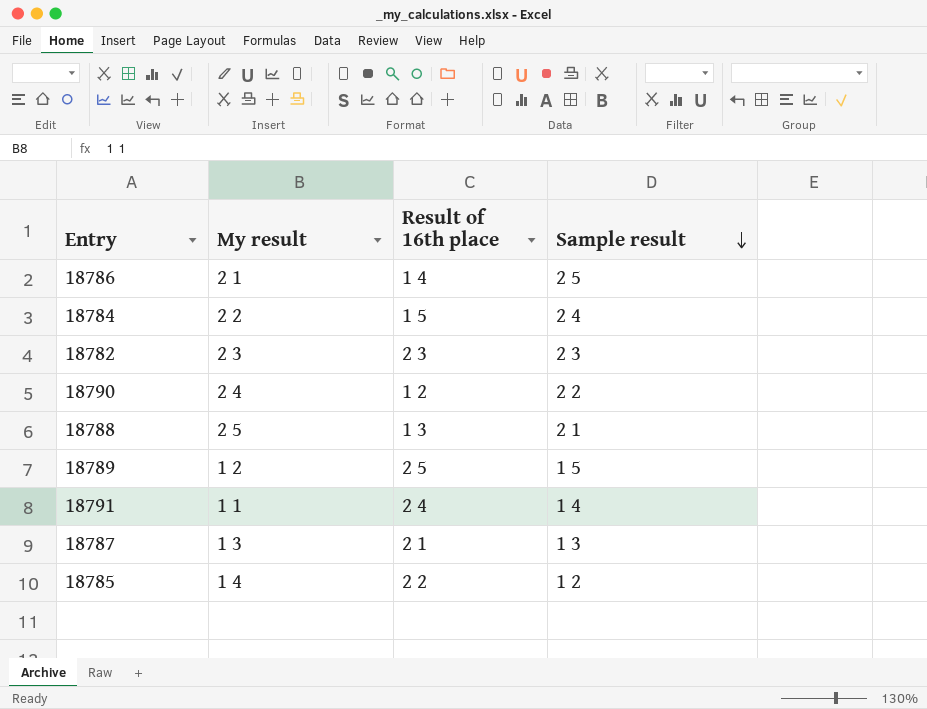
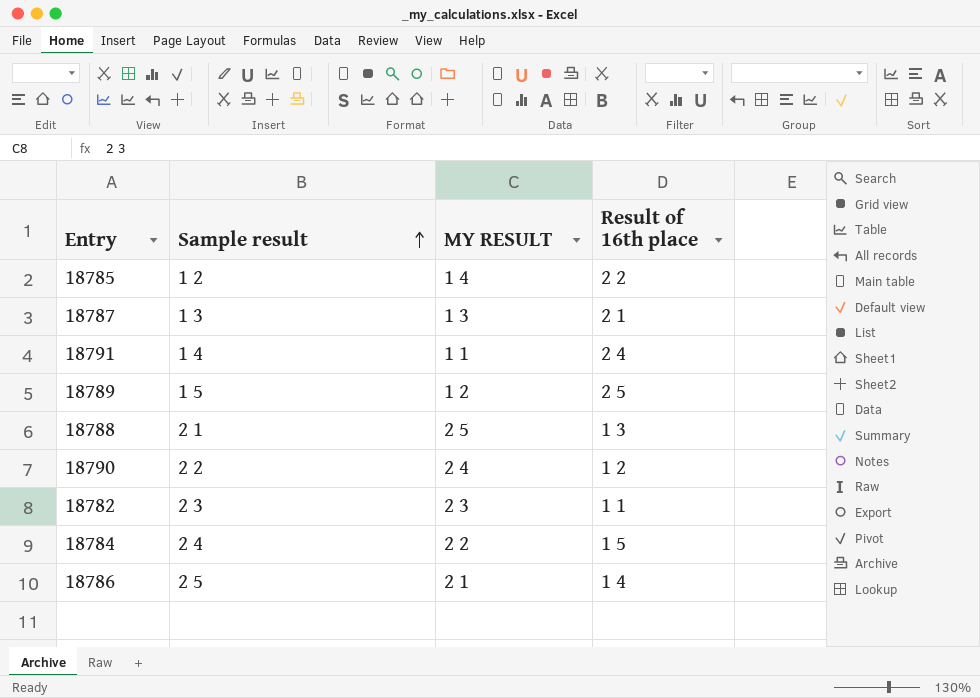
row order: Sample result descending -> Sample result ascending
column Sample result | position: 4 -> 2
column name: My result -> MY RESULT
18782 | Result of 16th place: 2 3 -> 1 1

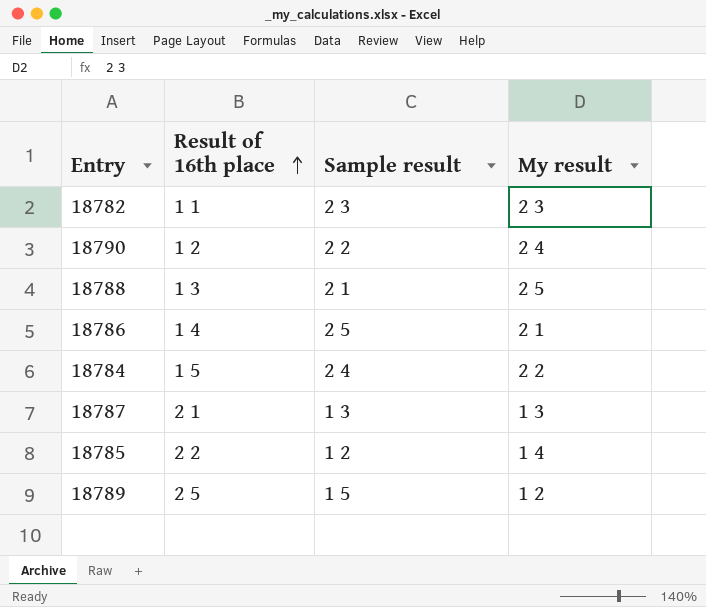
row order: Sample result ascending -> Result of 16th place ascending
column Result of 16th place | position: 4 -> 2
column name: MY RESULT -> My result
row 18791: 1 4 | 1 1 | 2 4 -> none

